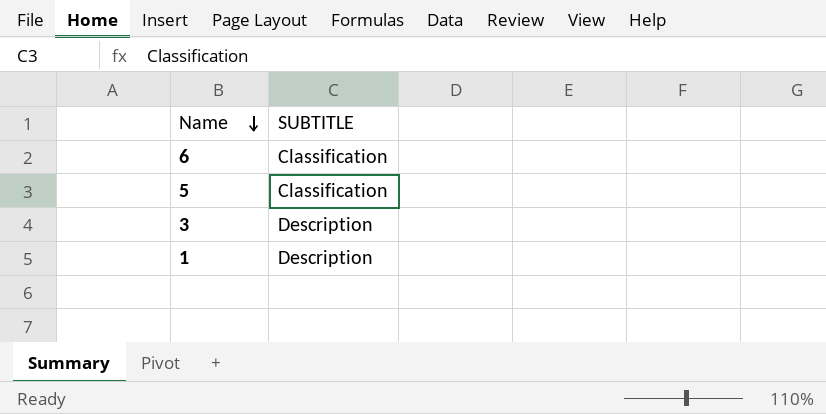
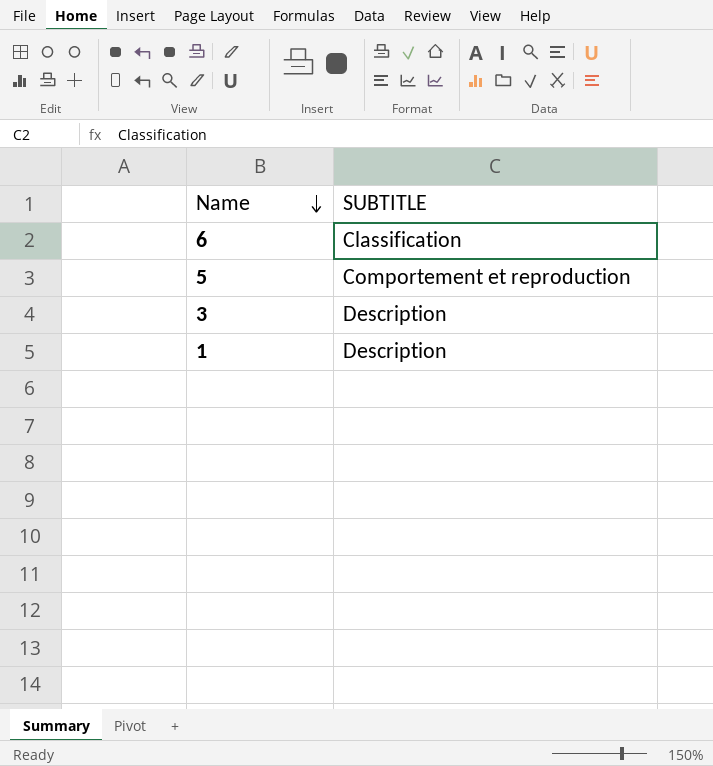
5 | SUBTITLE: Classification -> Comportement et reproduction

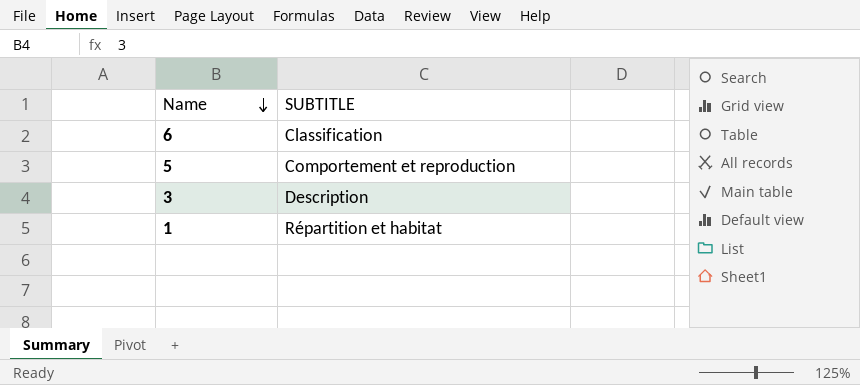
1 | SUBTITLE: Description -> Répartition et habitat

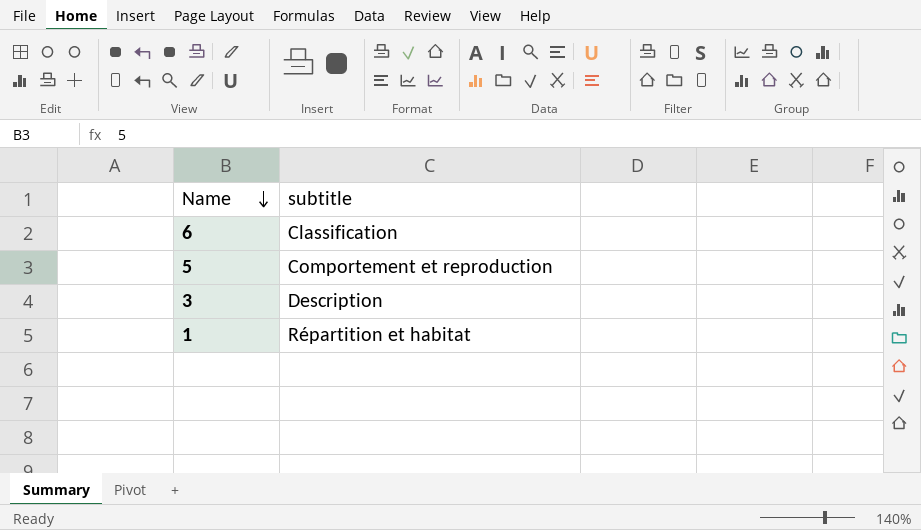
column name: SUBTITLE -> subtitle

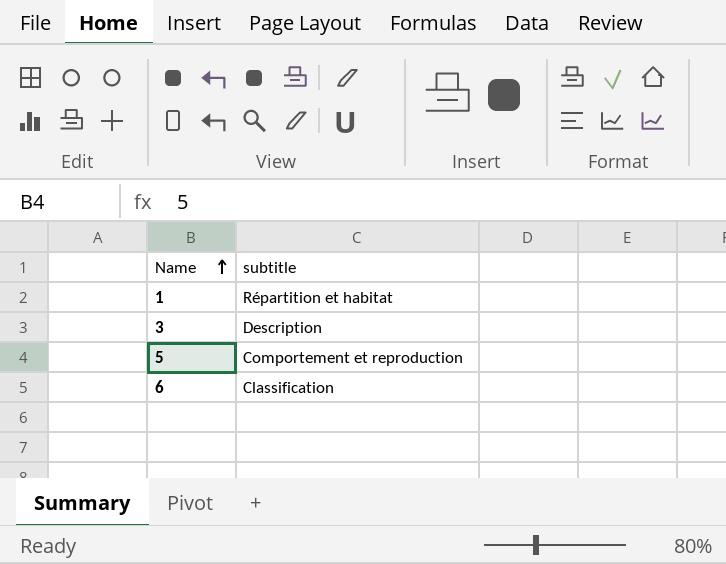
row order: Name descending -> Name ascending

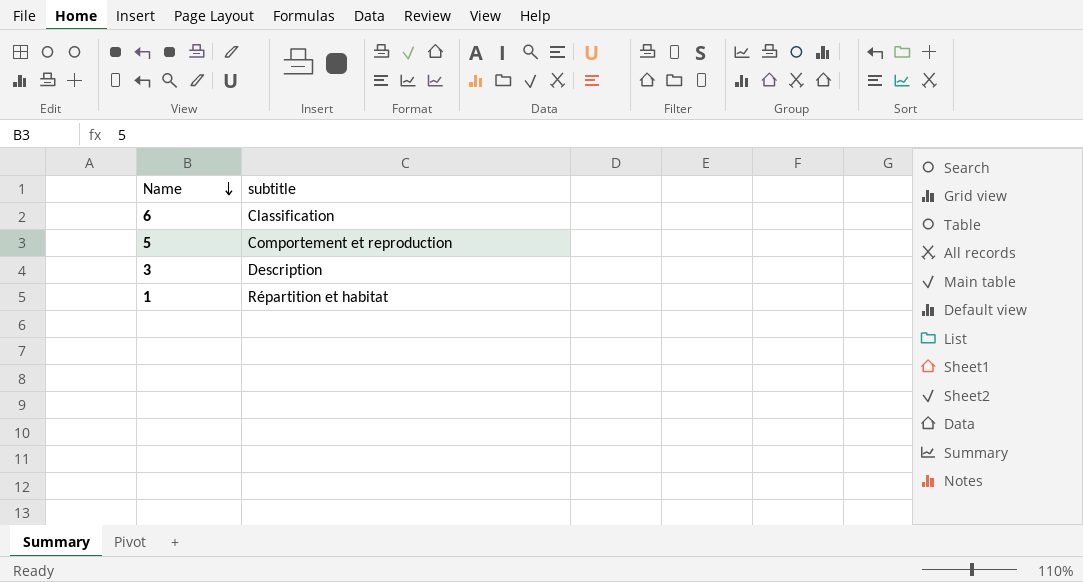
row order: Name ascending -> Name descending

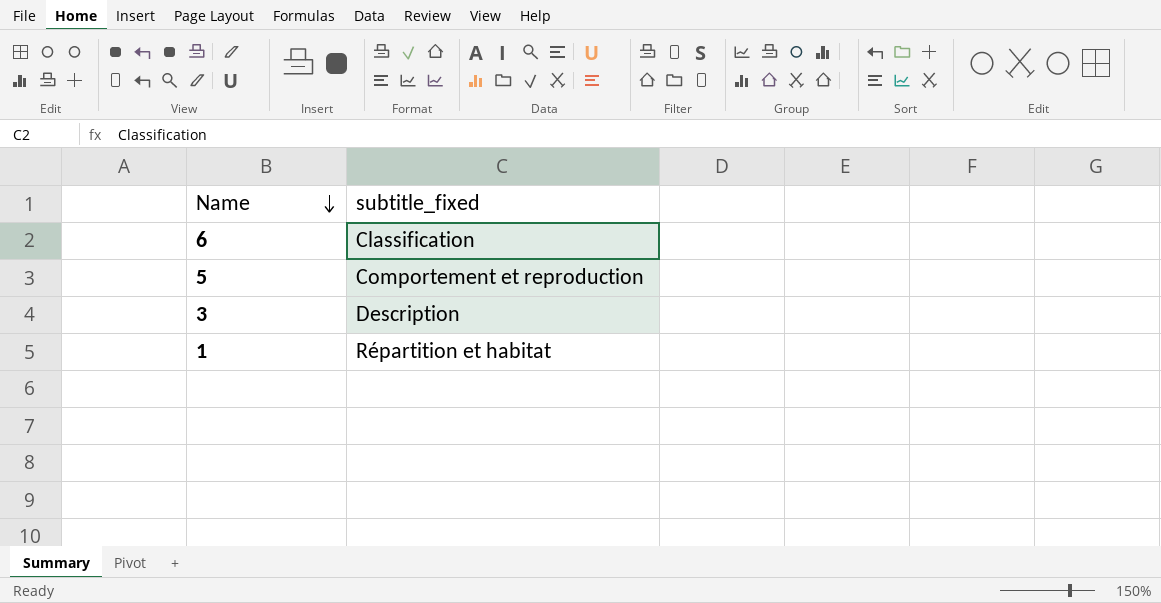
column name: subtitle -> subtitle_fixed

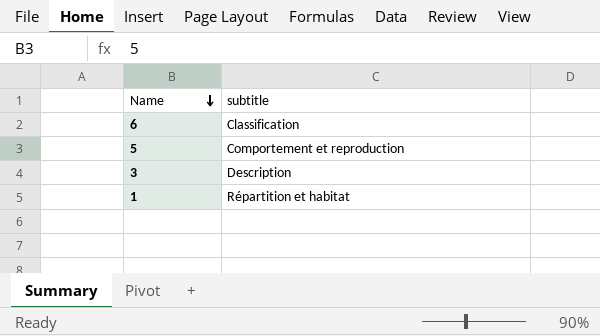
column name: subtitle_fixed -> subtitle

